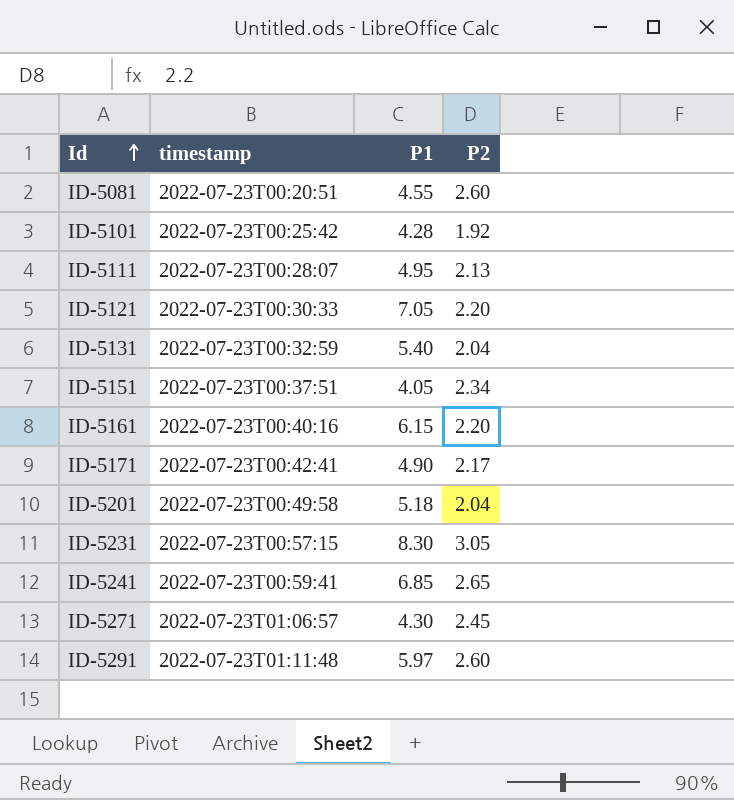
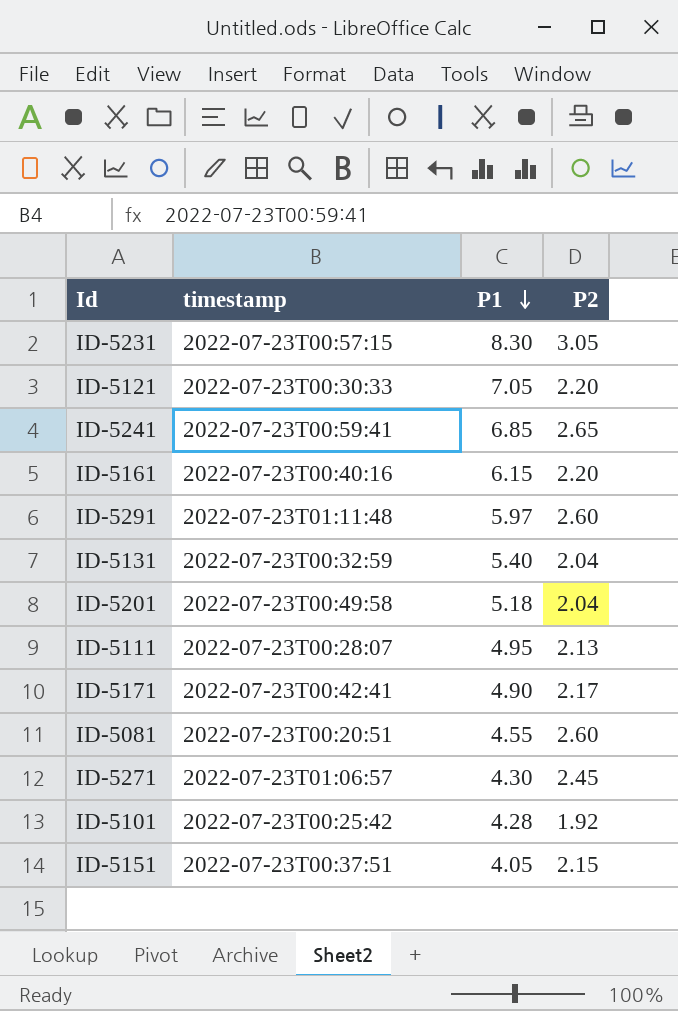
row order: Id ascending -> P1 descending
ID-5151 | P2: 2.34 -> 2.15

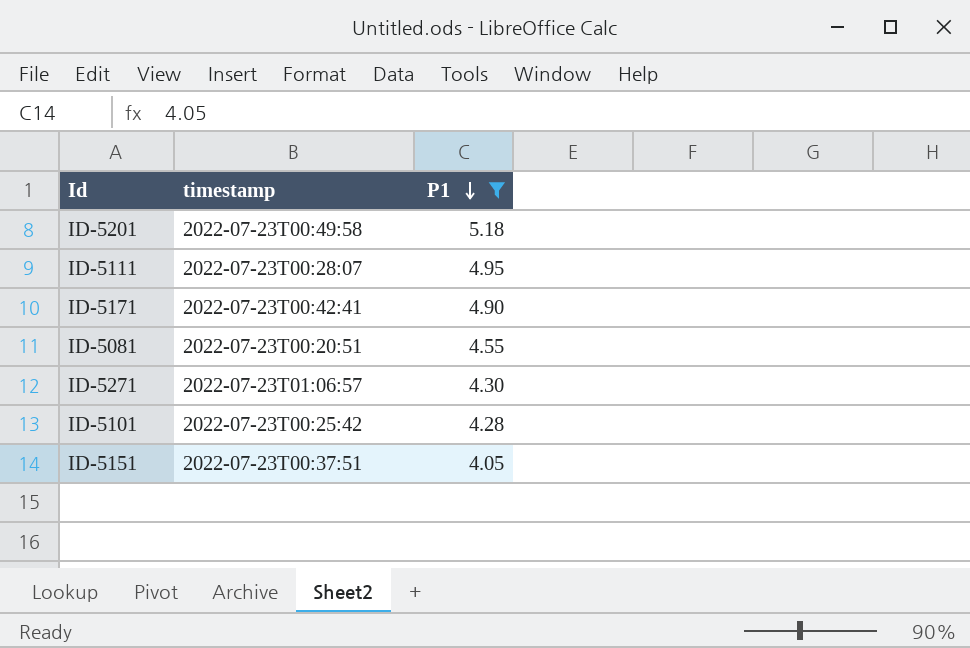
filter: none -> P1 <= 5.18
column P2 | position: 4 -> none

